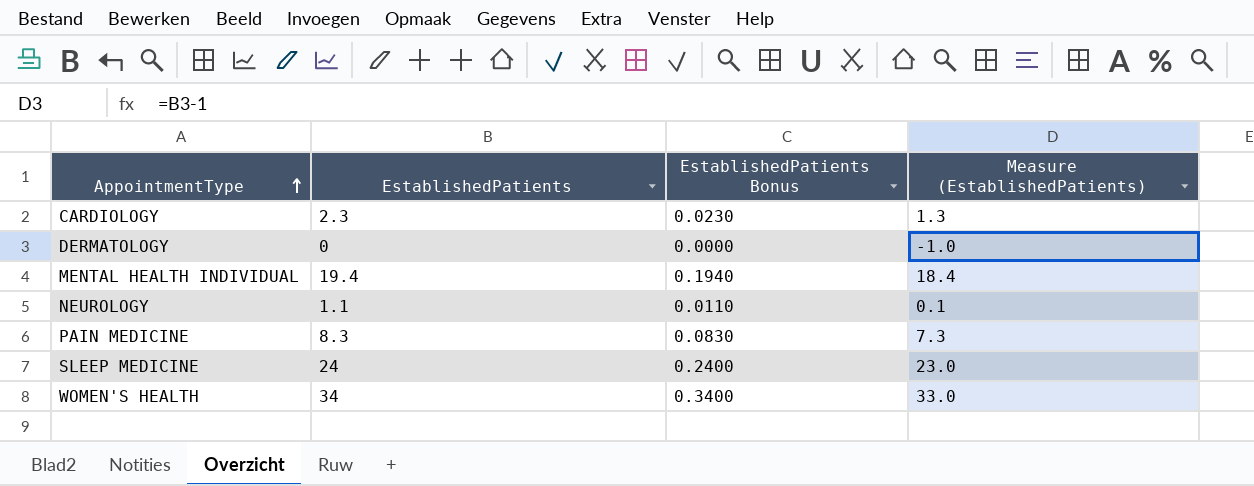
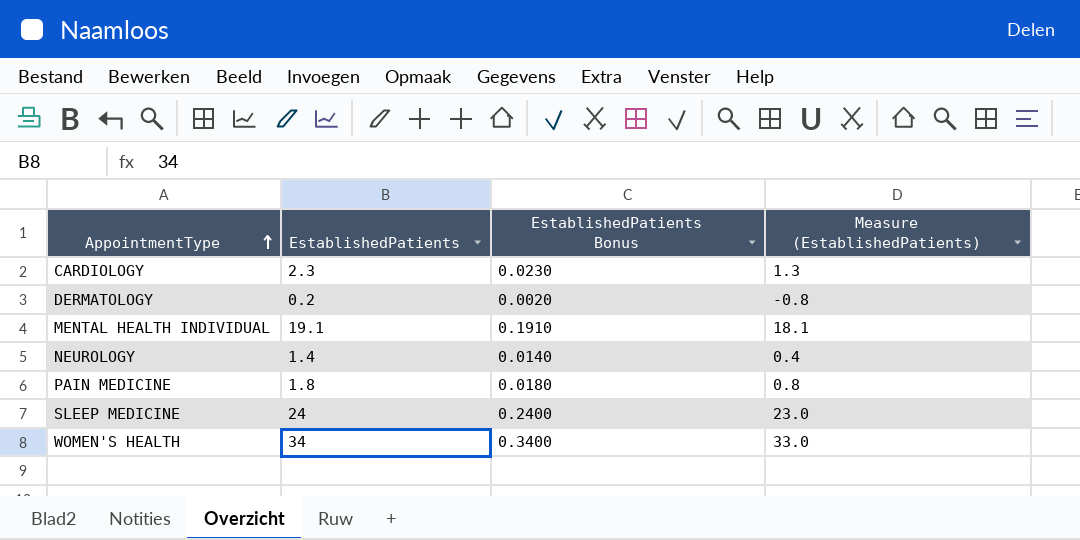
DERMATOLOGY | EstablishedPatients: 0 -> 0.2
DERMATOLOGY | EstablishedPatients Bonus: 0.0000 -> 0.0020
DERMATOLOGY | Measure (EstablishedPatients): -1.0 -> -0.8
MENTAL HEALTH INDIVIDUAL | EstablishedPatients: 19.4 -> 19.1
MENTAL HEALTH INDIVIDUAL | EstablishedPatients Bonus: 0.1940 -> 0.1910
MENTAL HEALTH INDIVIDUAL | Measure (EstablishedPatients): 18.4 -> 18.1
NEUROLOGY | EstablishedPatients: 1.1 -> 1.4
NEUROLOGY | EstablishedPatients Bonus: 0.0110 -> 0.0140
NEUROLOGY | Measure (EstablishedPatients): 0.1 -> 0.4
PAIN MEDICINE | EstablishedPatients: 8.3 -> 1.8
PAIN MEDICINE | EstablishedPatients Bonus: 0.0830 -> 0.0180
PAIN MEDICINE | Measure (EstablishedPatients): 7.3 -> 0.8

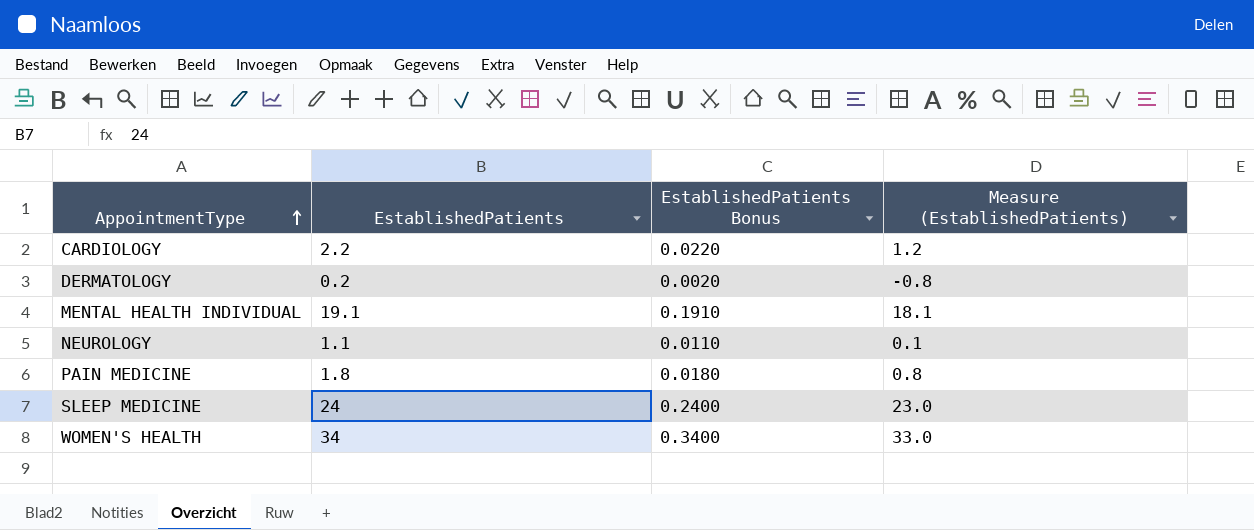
CARDIOLOGY | EstablishedPatients: 2.3 -> 2.2
CARDIOLOGY | EstablishedPatients Bonus: 0.0230 -> 0.0220
CARDIOLOGY | Measure (EstablishedPatients): 1.3 -> 1.2
NEUROLOGY | EstablishedPatients: 1.4 -> 1.1
NEUROLOGY | EstablishedPatients Bonus: 0.0140 -> 0.0110
NEUROLOGY | Measure (EstablishedPatients): 0.4 -> 0.1

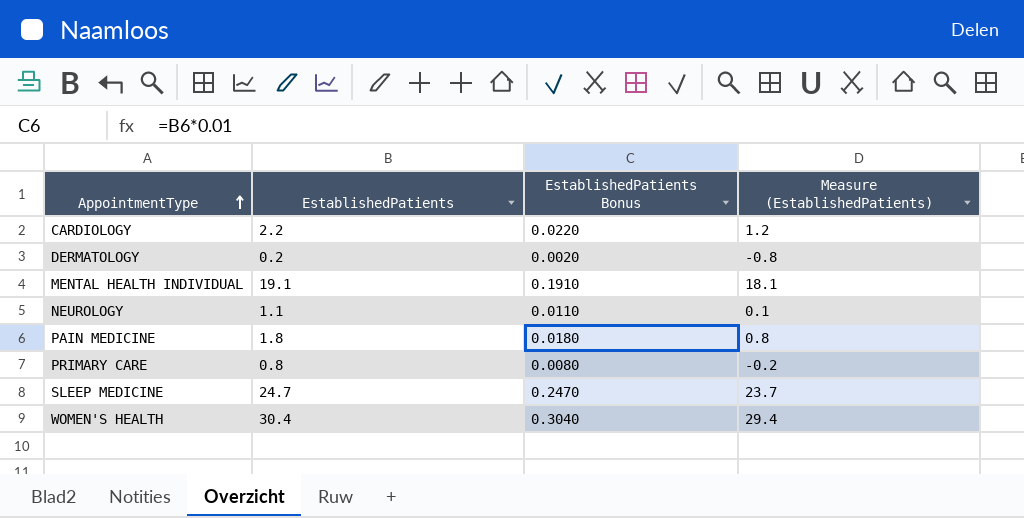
row PRIMARY CARE: none -> 0.8 | 0.0080 | -0.2
SLEEP MEDICINE | EstablishedPatients: 24 -> 24.7
SLEEP MEDICINE | EstablishedPatients Bonus: 0.2400 -> 0.2470
SLEEP MEDICINE | Measure (EstablishedPatients): 23.0 -> 23.7
WOMEN'S HEALTH | EstablishedPatients: 34 -> 30.4
WOMEN'S HEALTH | EstablishedPatients Bonus: 0.3400 -> 0.3040
WOMEN'S HEALTH | Measure (EstablishedPatients): 33.0 -> 29.4

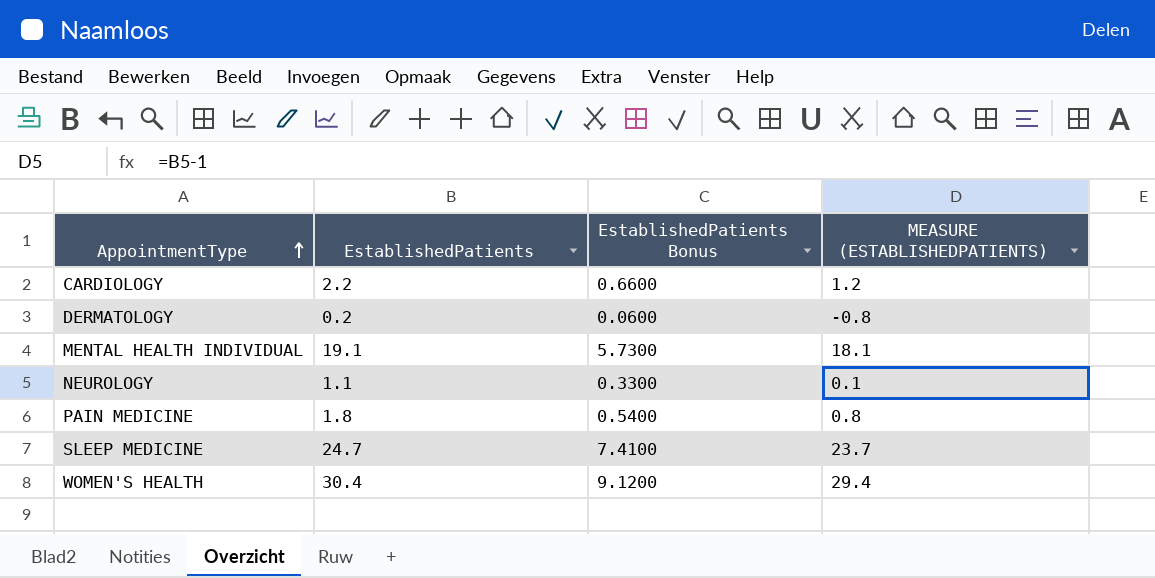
column EstablishedPatients Bonus | formula: [EstablishedPatients] * 0.01 -> [EstablishedPatients] * 0.3
column name: Measure (EstablishedPatients) -> MEASURE (ESTABLISHEDPATIENTS)
row PRIMARY CARE: 0.8 | 0.0080 | -0.2 -> none

